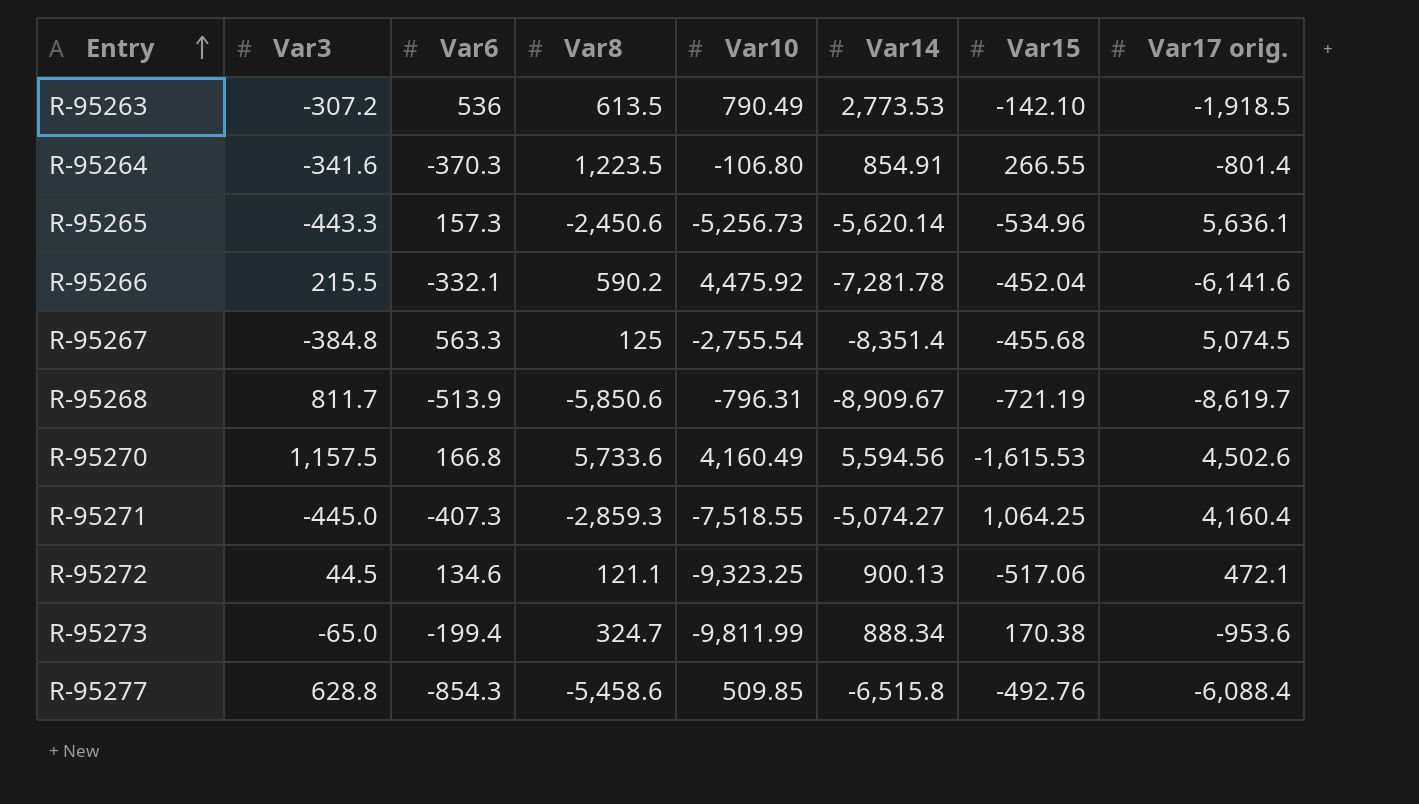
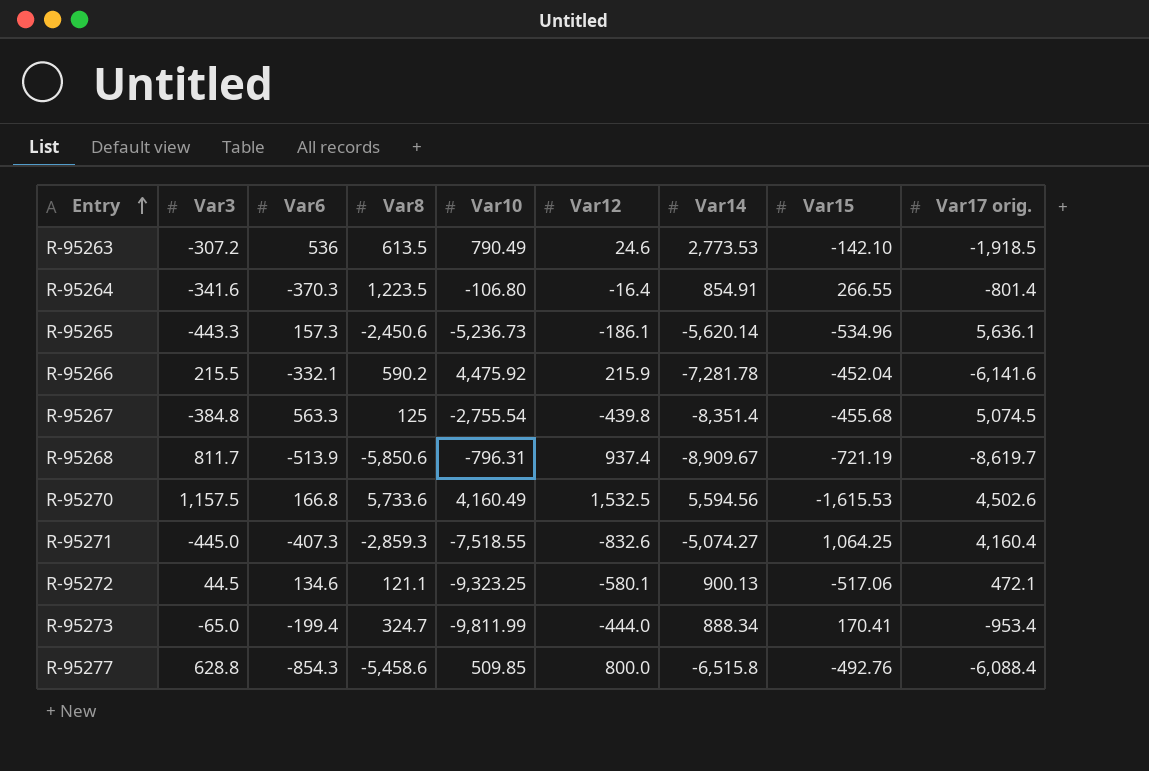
column Var12 | position: none -> 6
R-95265 | Var10: -5,256.73 -> -5,236.73
R-95273 | Var15: 170.38 -> 170.41
R-95273 | Var17 orig.: -953.6 -> -953.4

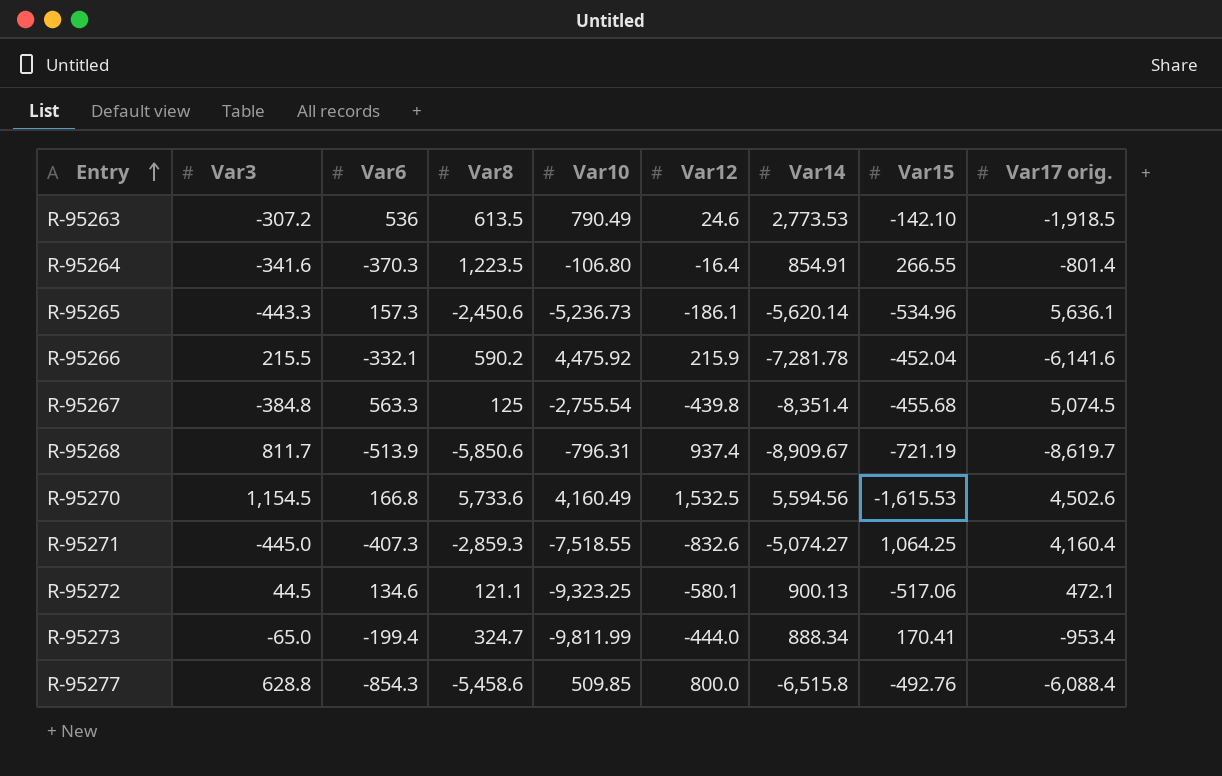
R-95270 | Var3: 1,157.5 -> 1,154.5

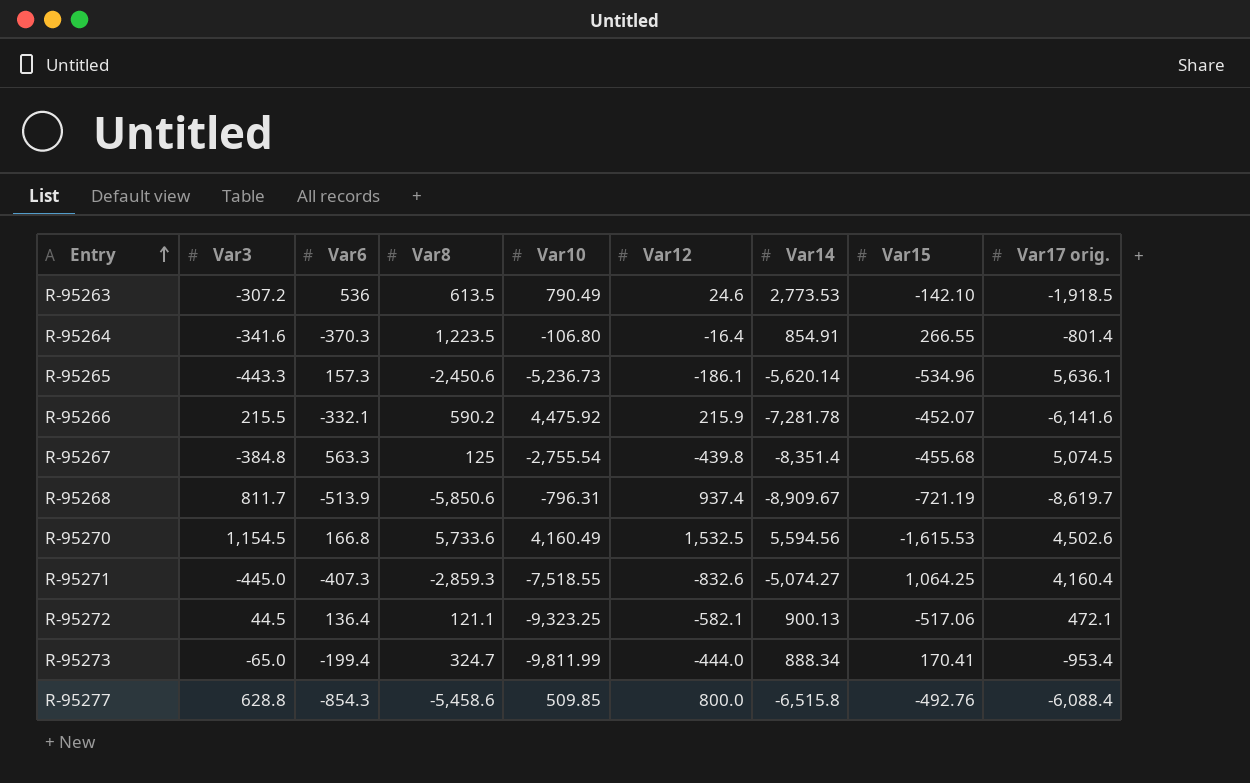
R-95266 | Var15: -452.04 -> -452.07
R-95272 | Var6: 134.6 -> 136.4
R-95272 | Var12: -580.1 -> -582.1

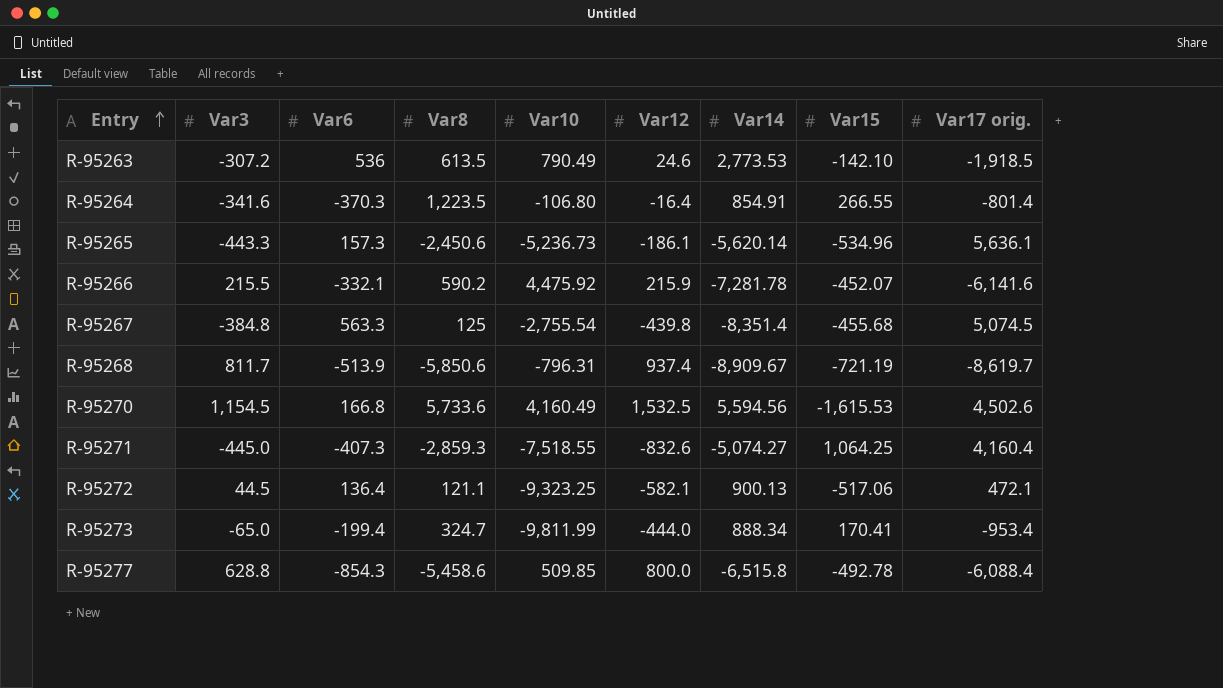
R-95277 | Var15: -492.76 -> -492.78

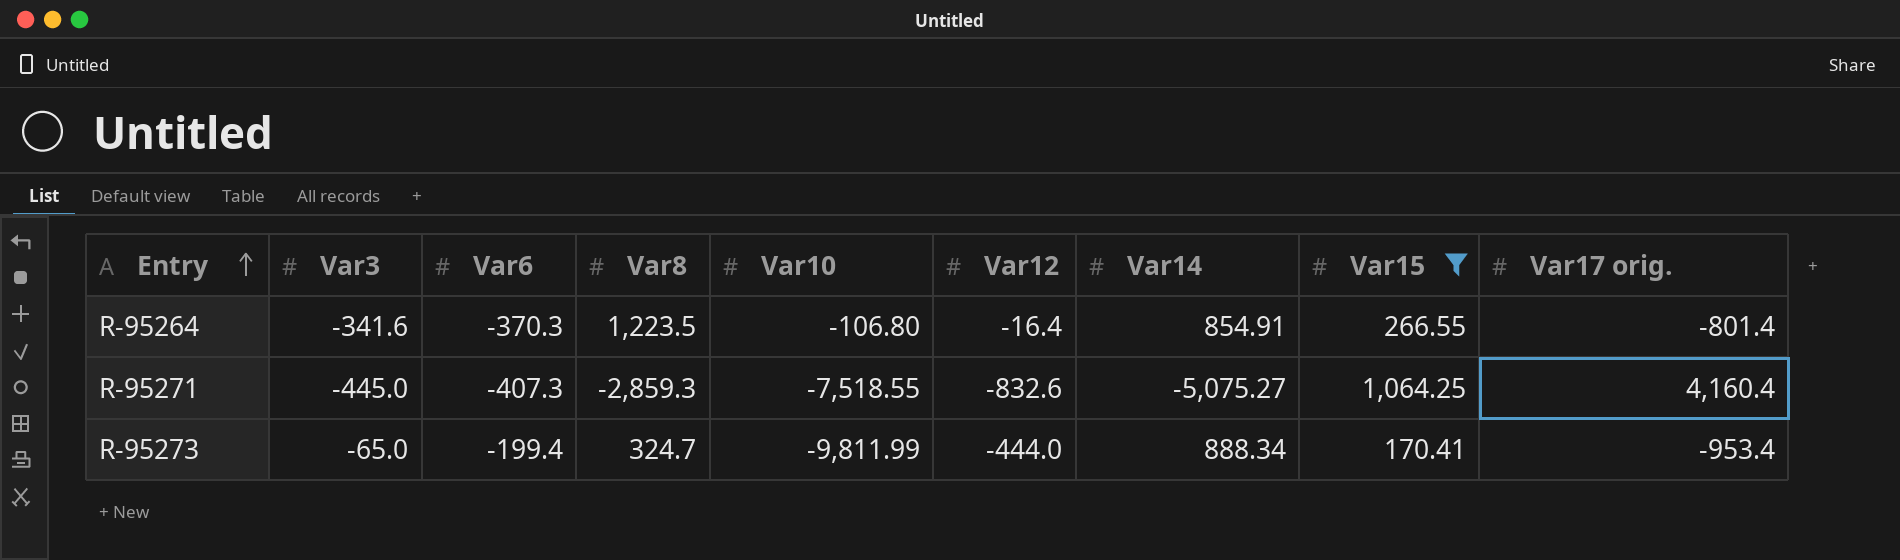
filter: none -> Var15 >= 170.41
R-95271 | Var14: -5,074.27 -> -5,075.27

